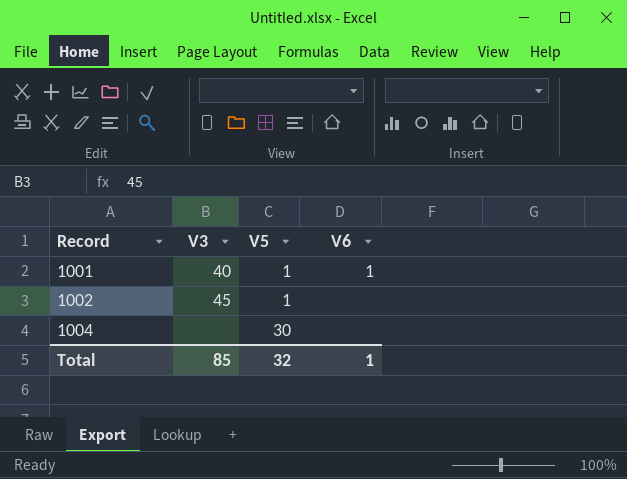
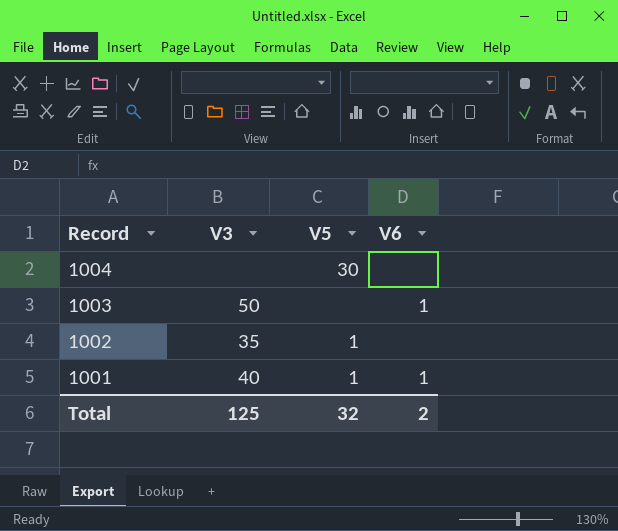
row order: Record ascending -> Record descending
row 1003: none -> 50 | none | 1
1002 | V3: 45 -> 35
Total | V3: 85 -> 125
Total | V6: 1 -> 2

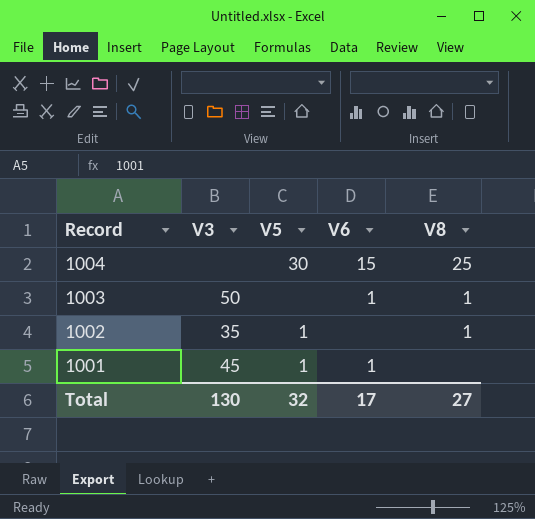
column V8 | position: none -> 5
1004 | V6: none -> 15
1001 | V3: 40 -> 45
Total | V3: 125 -> 130
Total | V6: 2 -> 17

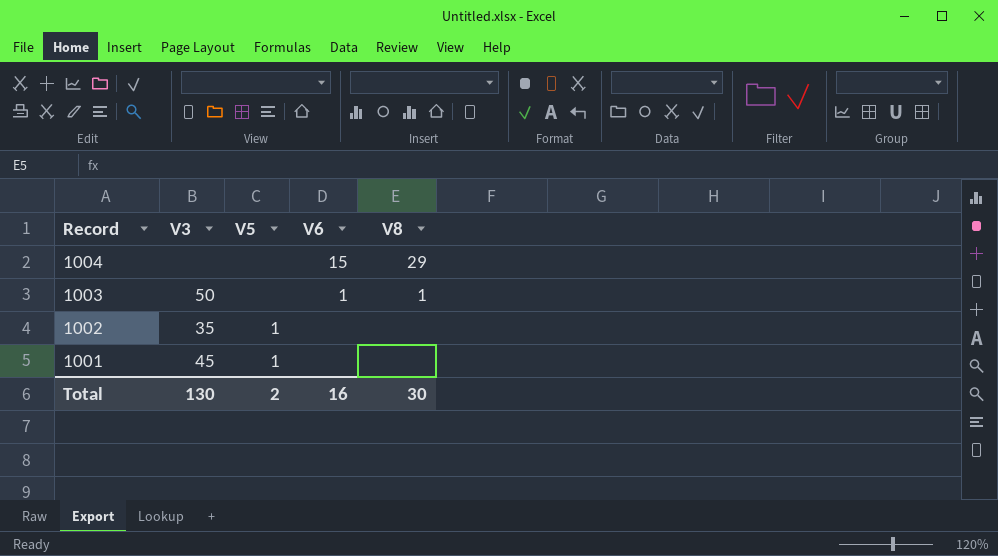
1004 | V5: 30 -> none
1004 | V8: 25 -> 29
1002 | V8: 1 -> none
1001 | V6: 1 -> none
Total | V5: 32 -> 2
Total | V6: 17 -> 16
Total | V8: 27 -> 30

